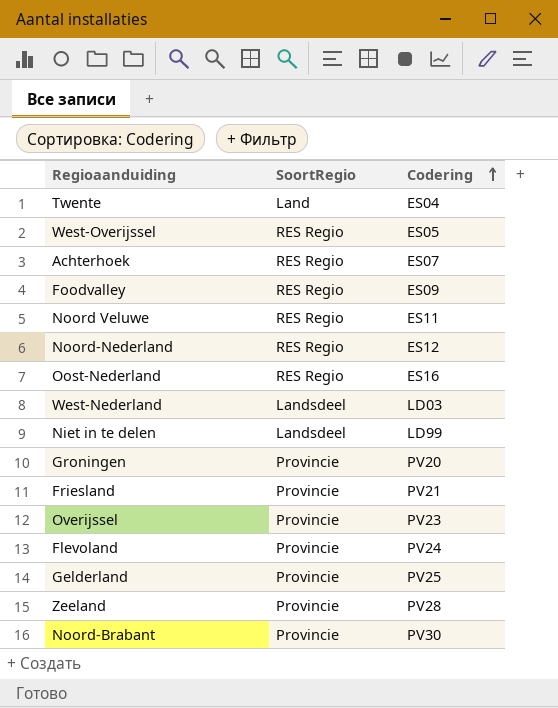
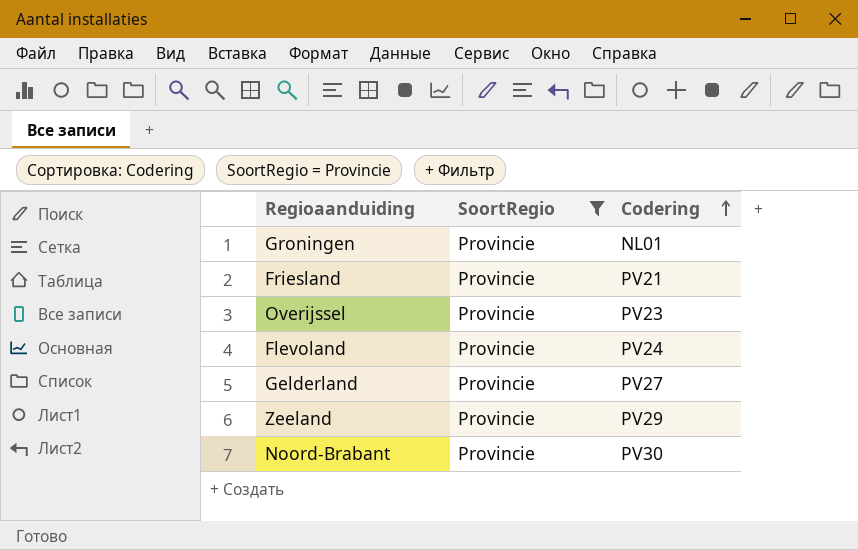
filter: none -> SoortRegio = Provincie
Groningen | Codering: PV20 -> NL01
Gelderland | Codering: PV25 -> PV27
Zeeland | Codering: PV28 -> PV29

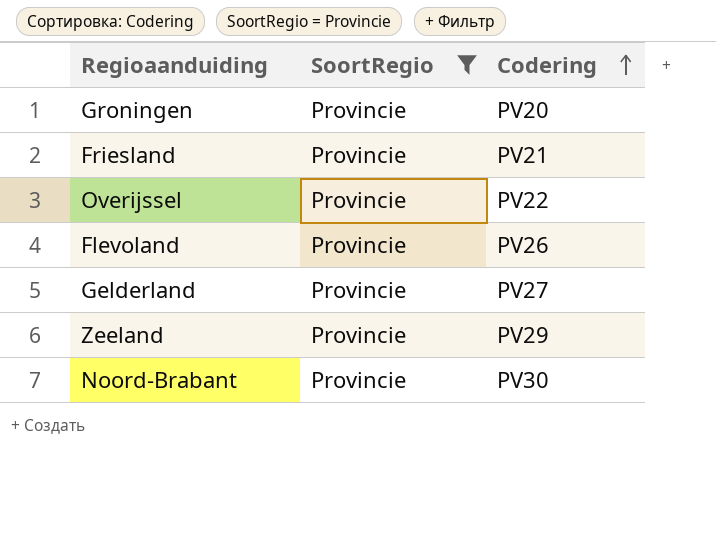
Groningen | Codering: NL01 -> PV20
Overijssel | Codering: PV23 -> PV22
Flevoland | Codering: PV24 -> PV26

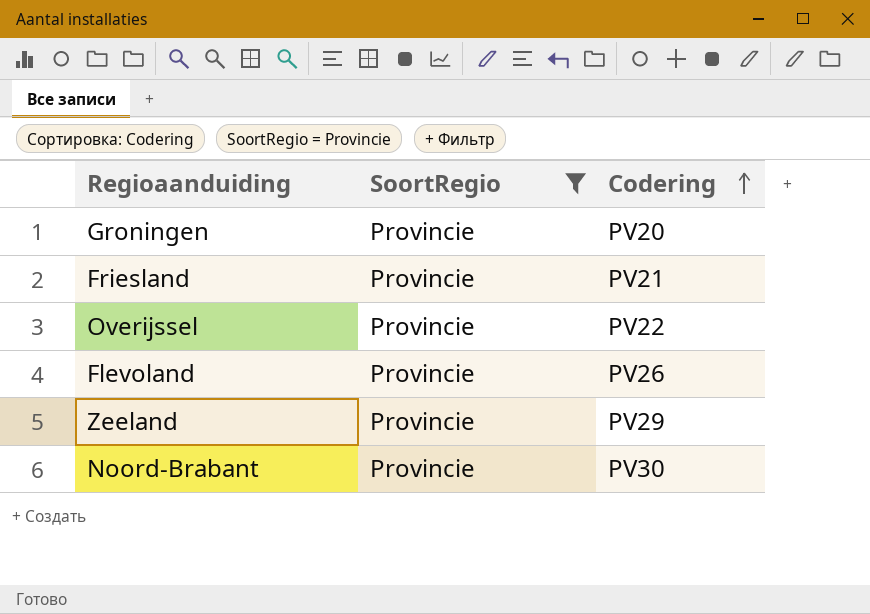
row Gelderland: Provincie | PV27 -> none

